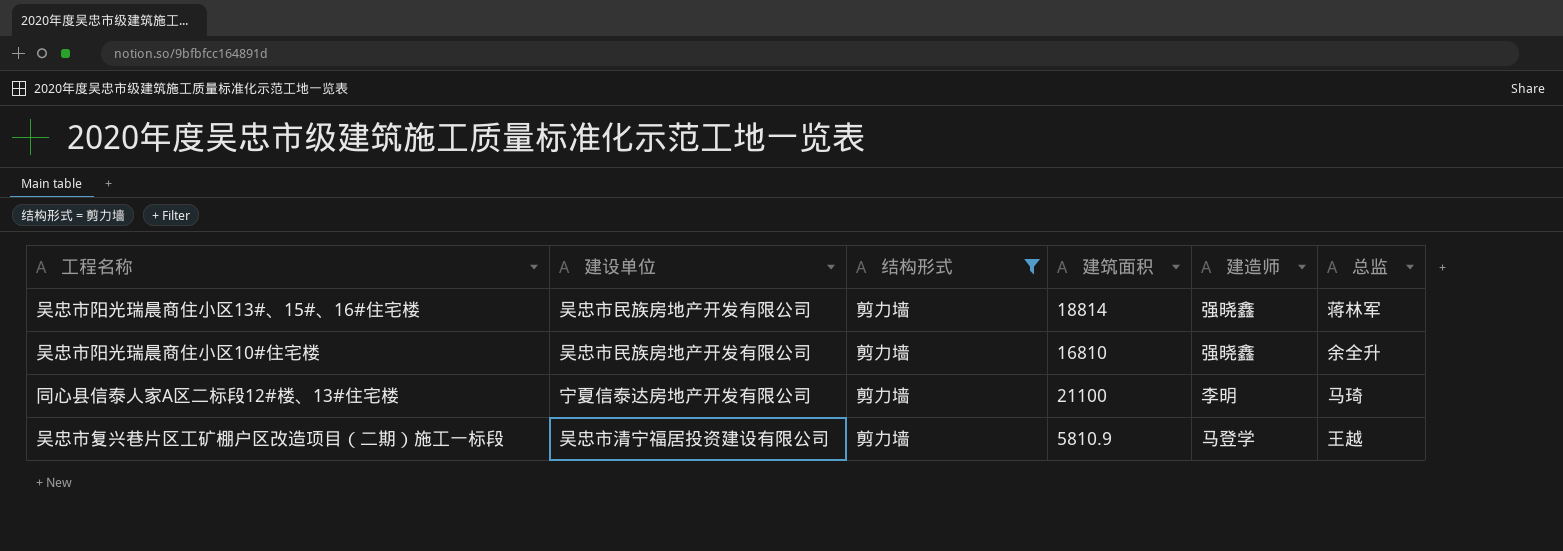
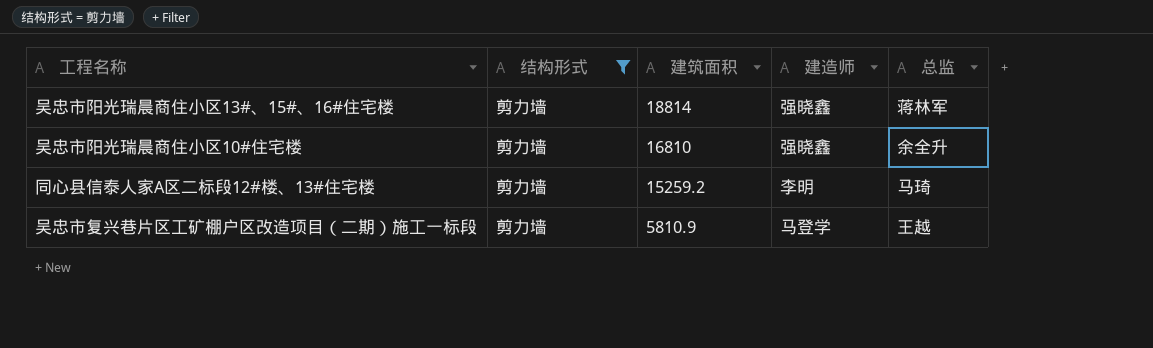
column 建设单位 | position: 2 -> none
同心县信泰人家A区二标段12#楼、13#住宅楼 | 建筑面积: 21100 -> 15259.2

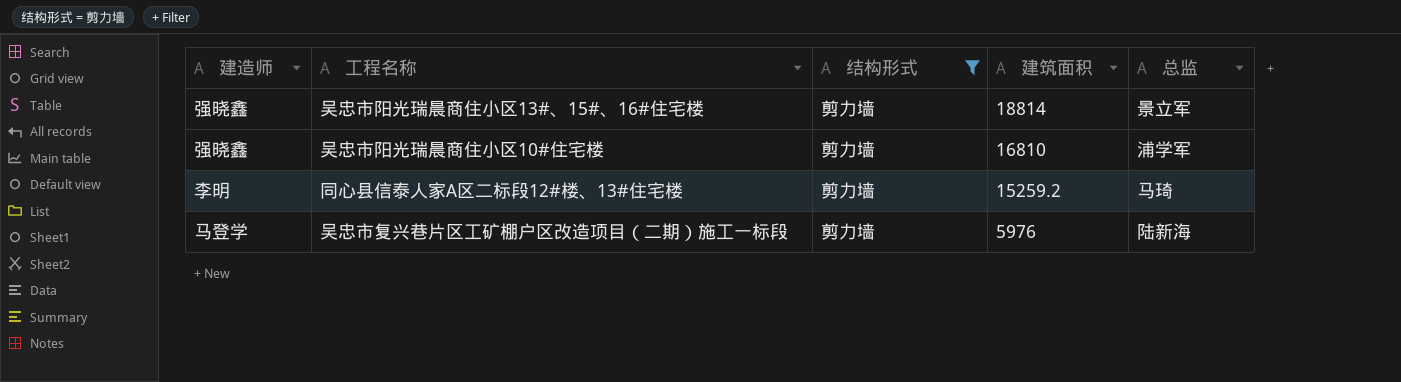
column 建造师 | position: 4 -> 1
吴忠市阳光瑞晨商住小区13#、15#、16#住宅楼 | 总监: 蒋林军 -> 景立军
吴忠市阳光瑞晨商住小区10#住宅楼 | 总监: 余全升 -> 浦学军
吴忠市复兴巷片区工矿棚户区改造项目（二期）施工一标段 | 建筑面积: 5810.9 -> 5976
吴忠市复兴巷片区工矿棚户区改造项目（二期）施工一标段 | 总监: 王越 -> 陆新海

